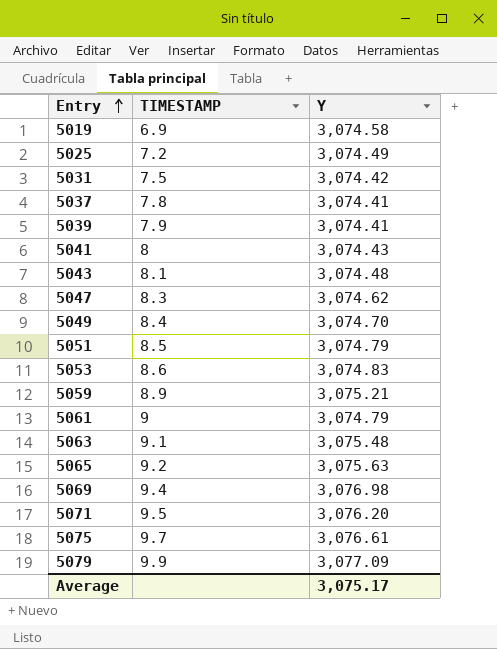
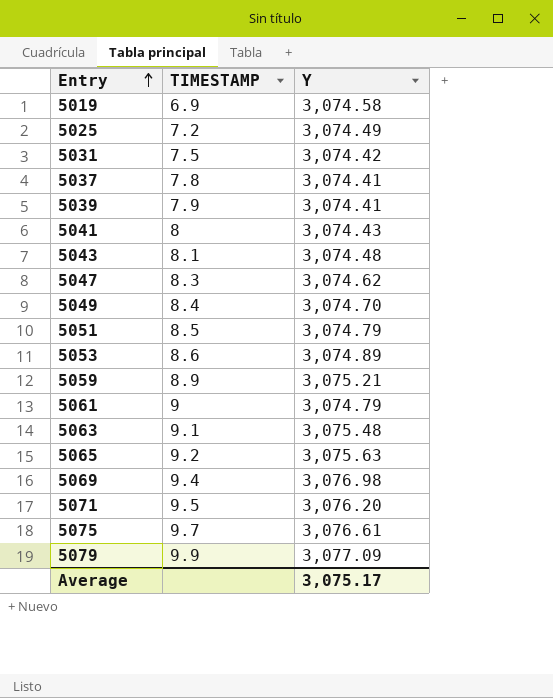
5053 | Y: 3,074.83 -> 3,074.89

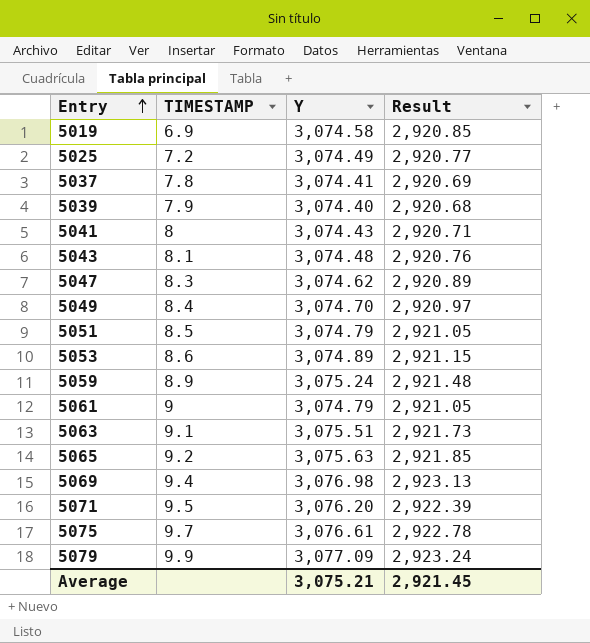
column Result | formula: none -> [Y] * 0.95
row 5031: 7.5 | 3,074.42 -> none
5039 | Y: 3,074.41 -> 3,074.40
5059 | Y: 3,075.21 -> 3,075.24
5063 | Y: 3,075.48 -> 3,075.51
Average | Y: 3,075.17 -> 3,075.21

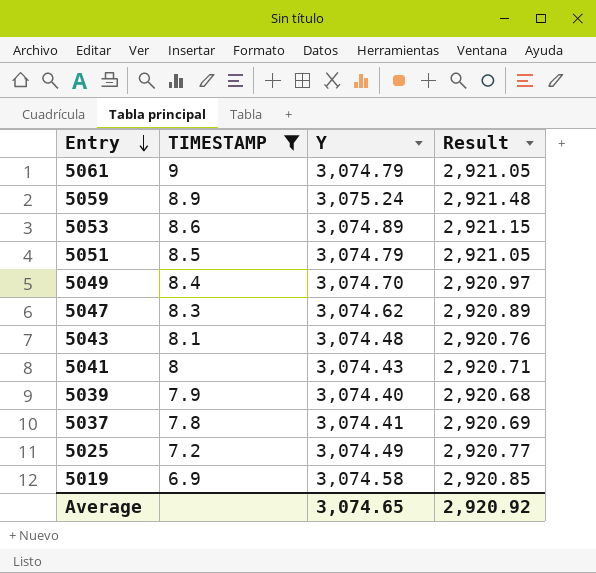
filter: none -> TIMESTAMP <= 9
row order: Entry ascending -> Entry descending
Average | Y: 3,075.21 -> 3,074.65
Average | Result: 2,921.45 -> 2,920.92

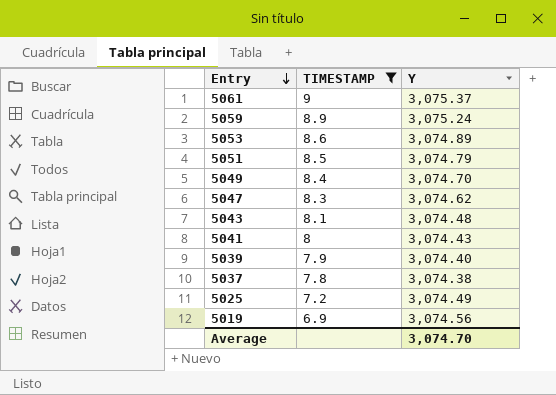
column Result | formula: [Y] * 0.95 -> none
5061 | Y: 3,074.79 -> 3,075.37
5037 | Y: 3,074.41 -> 3,074.38
5019 | Y: 3,074.58 -> 3,074.56
Average | Y: 3,074.65 -> 3,074.70

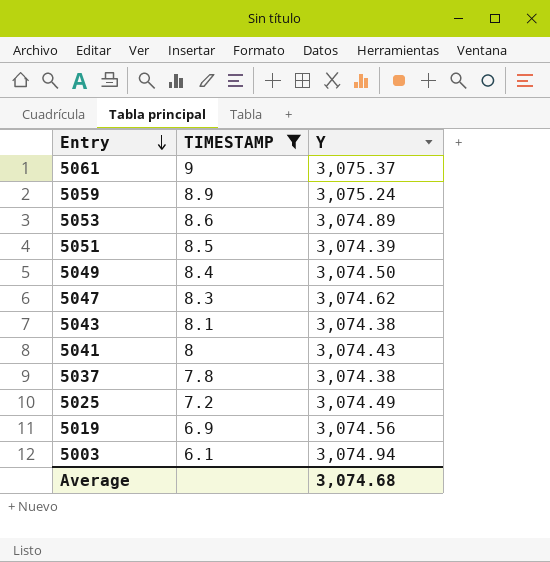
row 5039: 7.9 | 3,074.40 -> none
5051 | Y: 3,074.79 -> 3,074.39
5049 | Y: 3,074.70 -> 3,074.50
5043 | Y: 3,074.48 -> 3,074.38
row 5003: none -> 6.1 | 3,074.94
Average | Y: 3,074.70 -> 3,074.68

